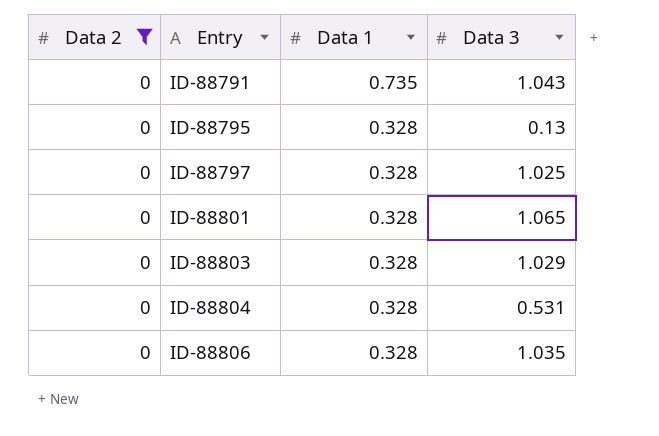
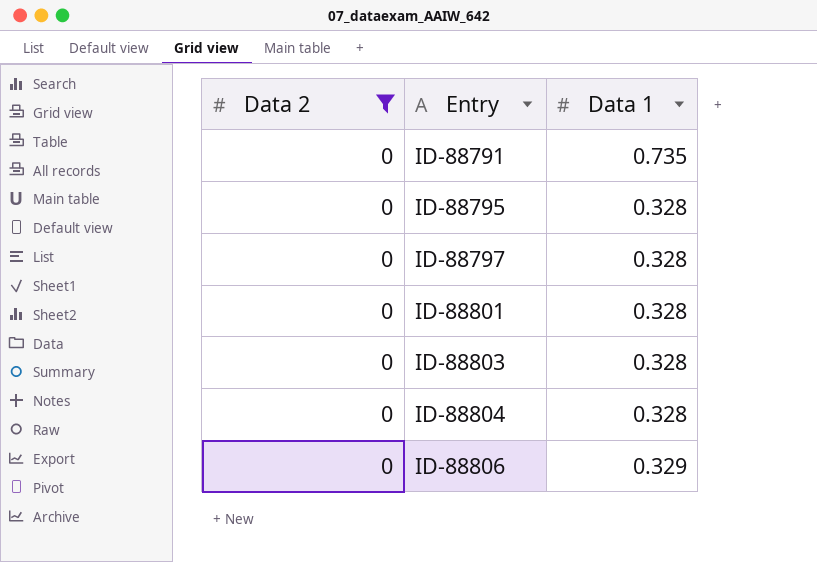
column Data 3 | position: 4 -> none
ID-88806 | Data 1: 0.328 -> 0.329

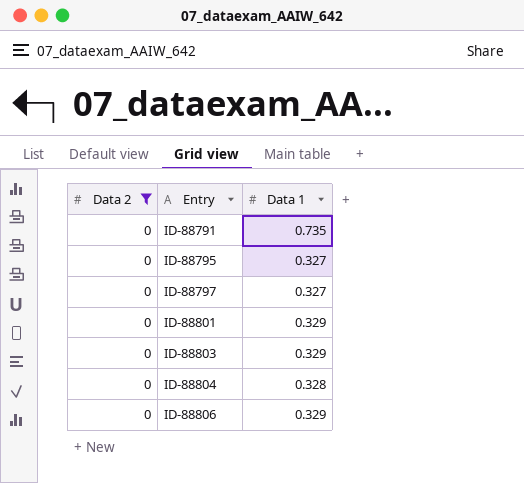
ID-88795 | Data 1: 0.328 -> 0.327
ID-88797 | Data 1: 0.328 -> 0.327
ID-88801 | Data 1: 0.328 -> 0.329
ID-88803 | Data 1: 0.328 -> 0.329

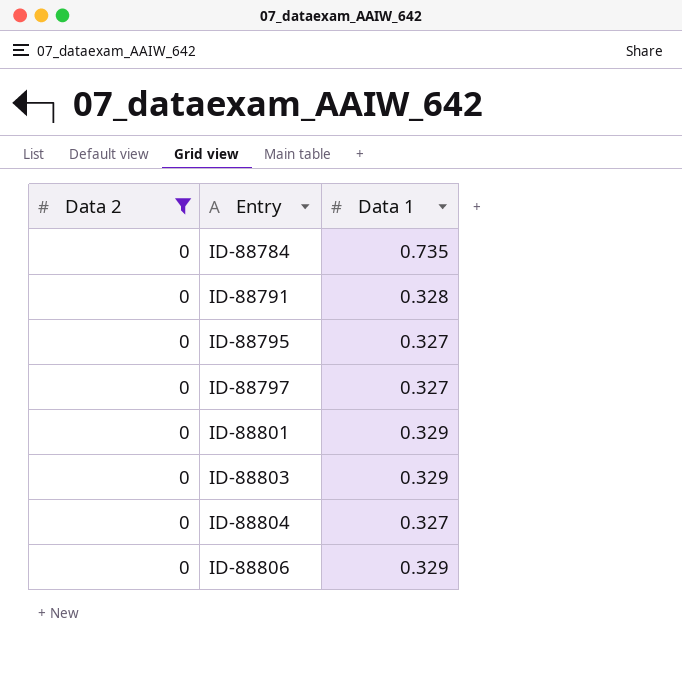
row ID-88784: none -> 0 | 0.735
ID-88791 | Data 1: 0.735 -> 0.328
ID-88804 | Data 1: 0.328 -> 0.327

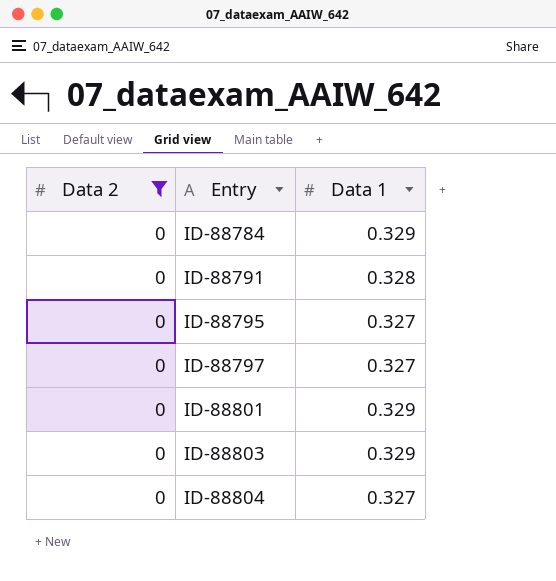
row ID-88806: 0 | 0.329 -> none
ID-88784 | Data 1: 0.735 -> 0.329

